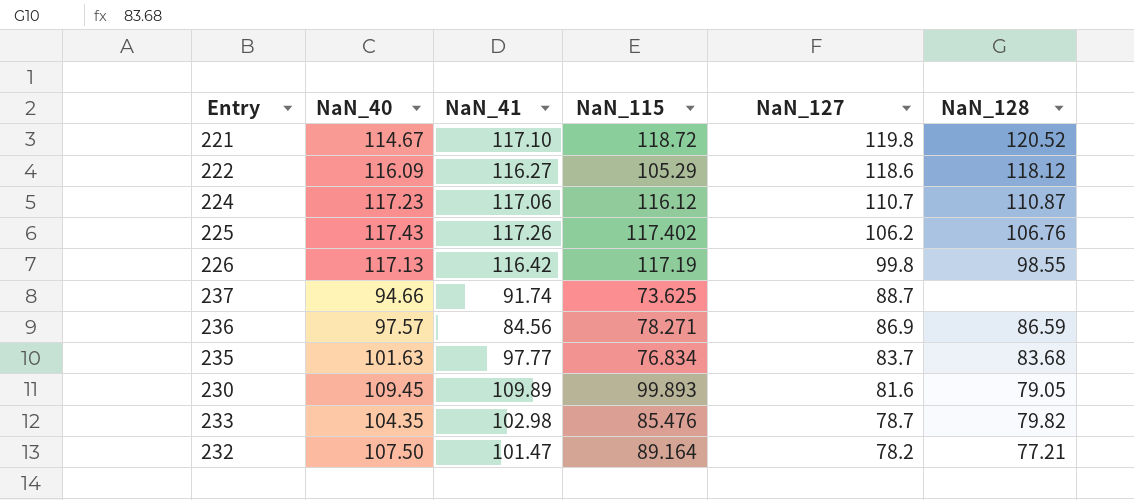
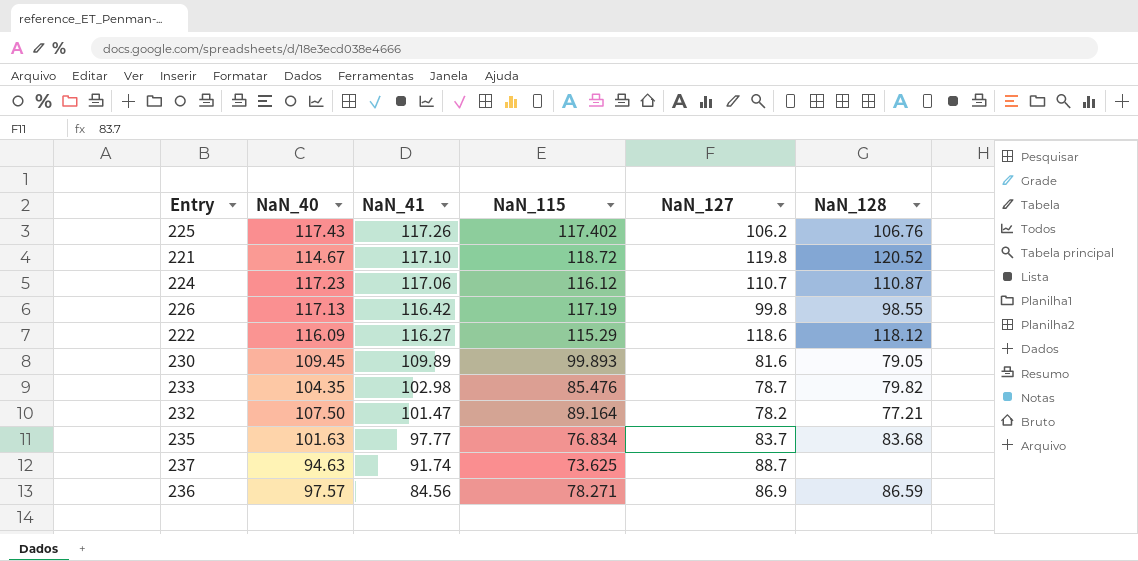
row order: NaN_127 descending -> NaN_41 descending
222 | NaN_115: 105.29 -> 115.29
237 | NaN_40: 94.66 -> 94.63

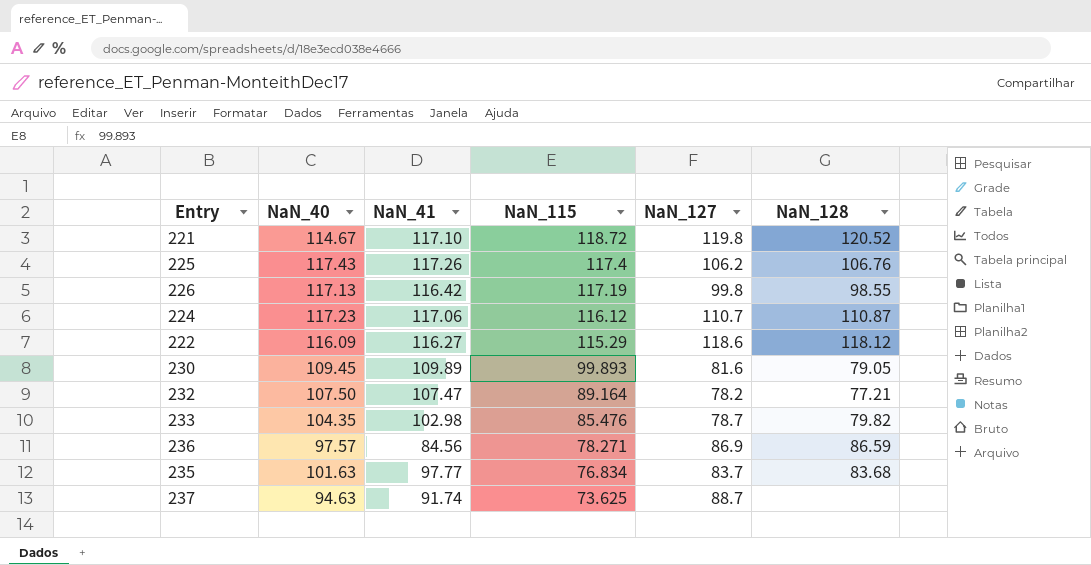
row order: NaN_41 descending -> NaN_115 descending
225 | NaN_115: 117.402 -> 117.4
232 | NaN_41: 101.47 -> 107.47

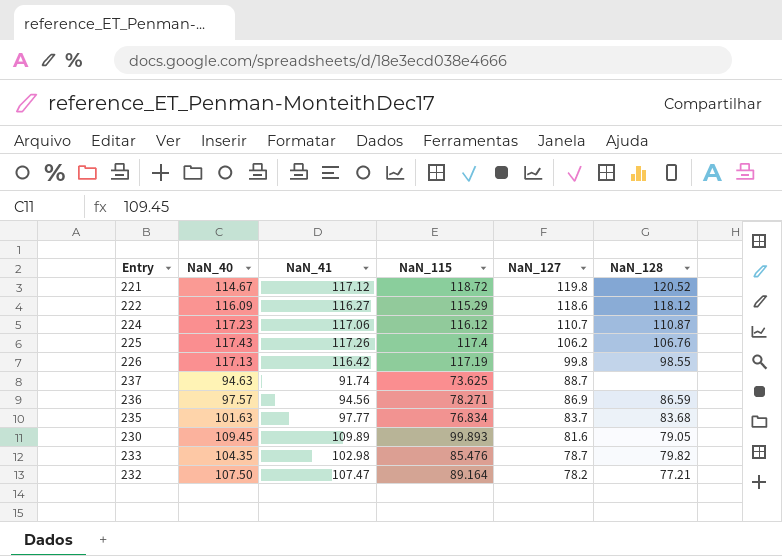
row order: NaN_115 descending -> NaN_127 descending
221 | NaN_41: 117.10 -> 117.12
236 | NaN_41: 84.56 -> 94.56

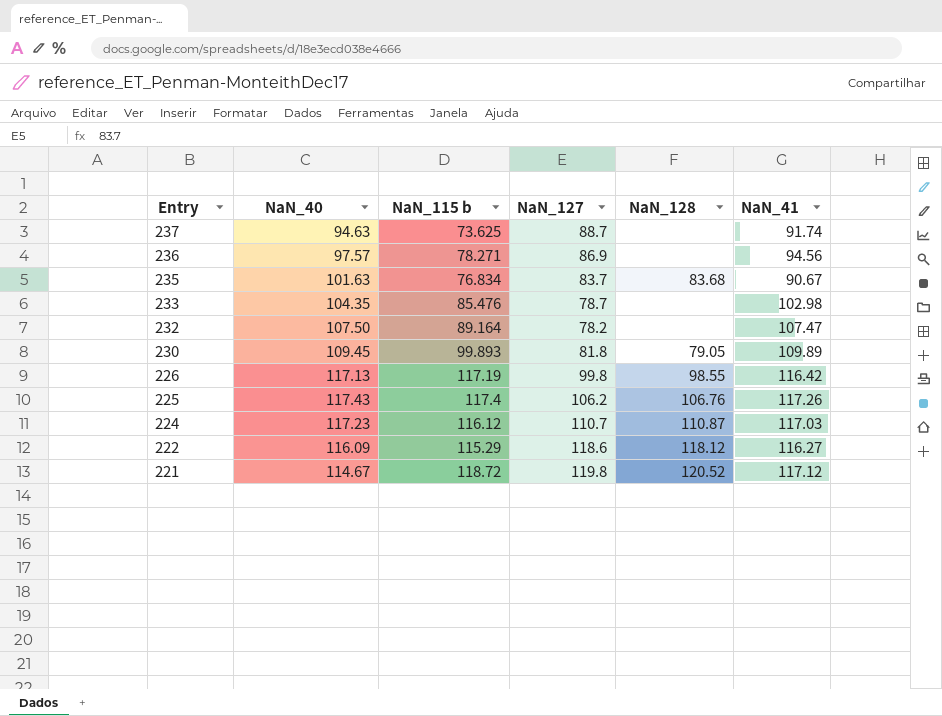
row order: NaN_127 descending -> Entry descending
column name: NaN_115 -> NaN_115 b
column NaN_41 | position: 3 -> 6
236 | NaN_128: 86.59 -> none
235 | NaN_41: 97.77 -> 90.67
233 | NaN_128: 79.82 -> none
232 | NaN_128: 77.21 -> none
230 | NaN_127: 81.6 -> 81.8
224 | NaN_41: 117.06 -> 117.03

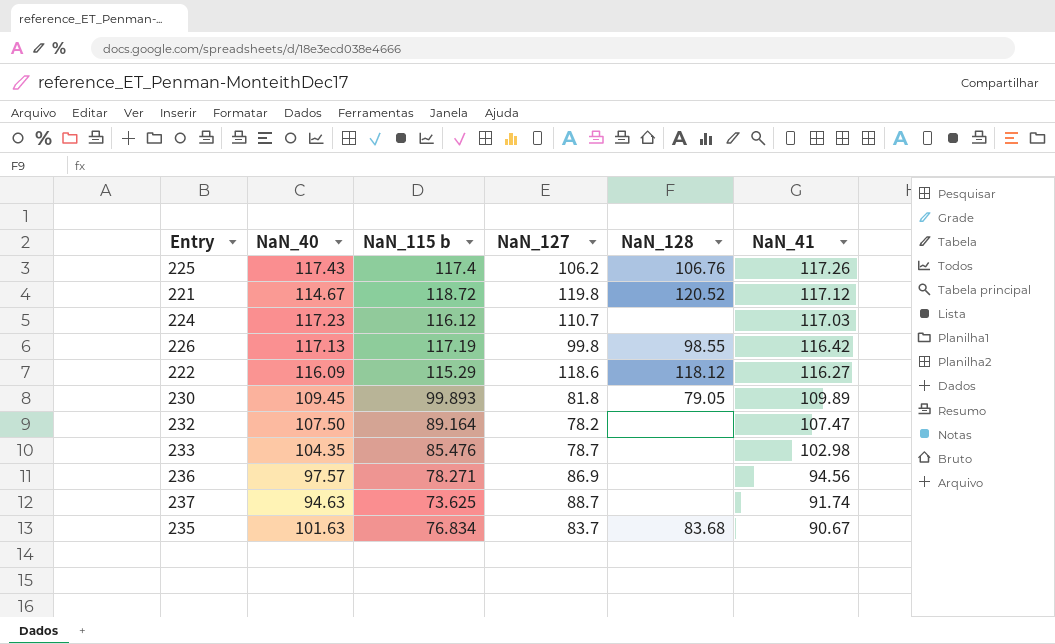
row order: Entry descending -> NaN_41 descending
224 | NaN_128: 110.87 -> none

